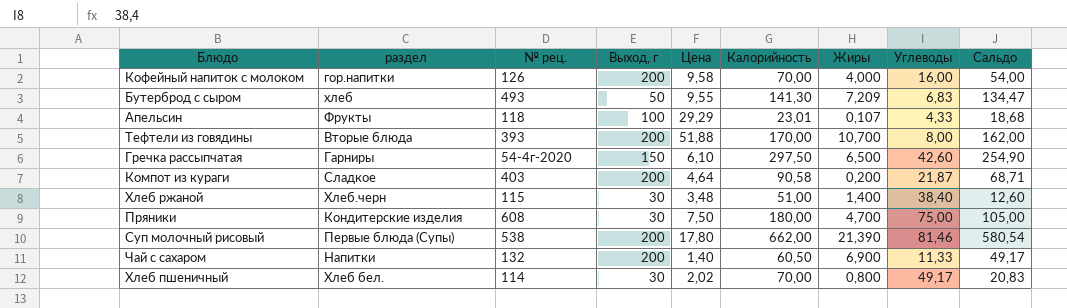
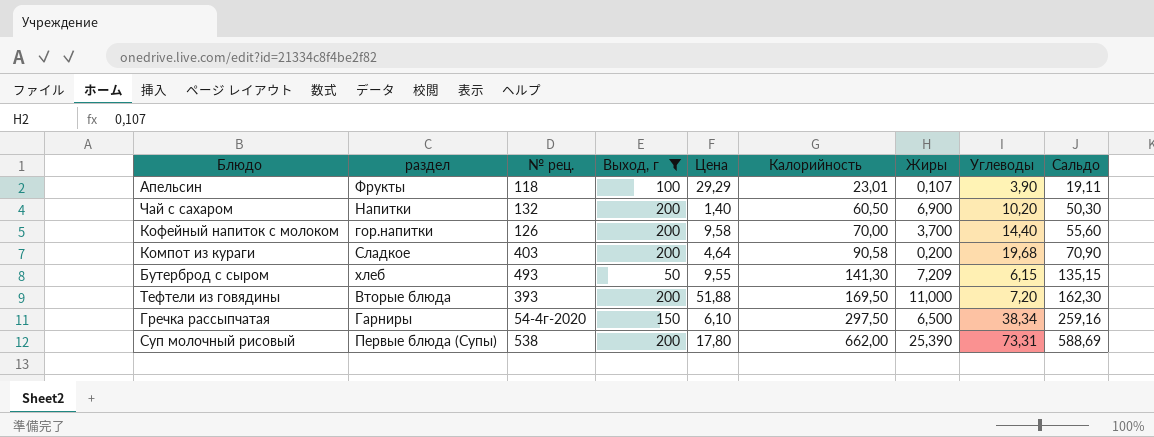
filter: none -> Выход, г != 30
row order: none -> Калорийность ascending
Апельсин | Углеводы: 4,33 -> 3,90
Апельсин | Сальдо: 18,68 -> 19,11
Чай с сахаром | Углеводы: 11,33 -> 10,20
Чай с сахаром | Сальдо: 49,17 -> 50,30
Кофейный напиток с молоком | Жиры: 4,000 -> 3,700
Кофейный напиток с молоком | Углеводы: 16,00 -> 14,40
Кофейный напиток с молоком | Сальдо: 54,00 -> 55,60
Компот из кураги | Углеводы: 21,87 -> 19,68
Компот из кураги | Сальдо: 68,71 -> 70,90
Бутерброд с сыром | Углеводы: 6,83 -> 6,15
Бутерброд с сыром | Сальдо: 134,47 -> 135,15
Тефтели из говядины | Калорийность: 170,00 -> 169,50
Тефтели из говядины | Жиры: 10,700 -> 11,000
Тефтели из говядины | Углеводы: 8,00 -> 7,20
Тефтели из говядины | Сальдо: 162,00 -> 162,30
Гречка рассыпчатая | Углеводы: 42,60 -> 38,34
Гречка рассыпчатая | Сальдо: 254,90 -> 259,16
Суп молочный рисовый | Жиры: 21,390 -> 25,390
Суп молочный рисовый | Углеводы: 81,46 -> 73,31
Суп молочный рисовый | Сальдо: 580,54 -> 588,69

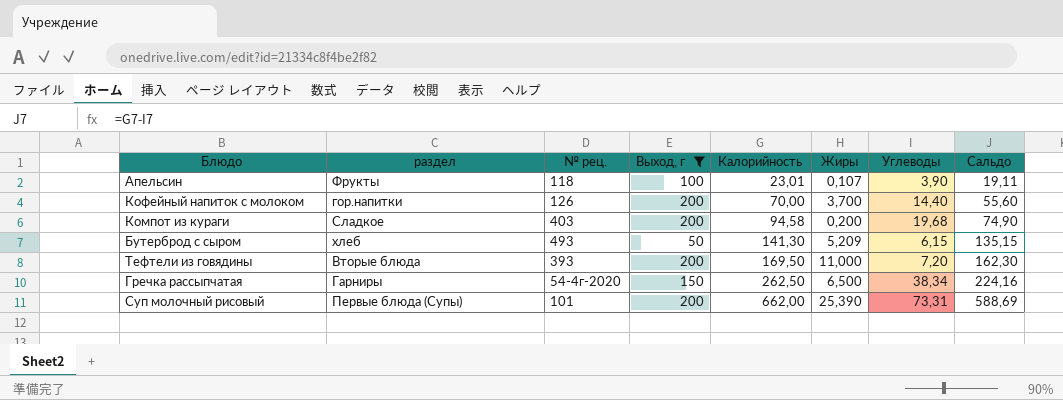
column Цена | position: 5 -> none
row Чай с сахаром: Напитки | 132 | 200 | 1,40 | 60,50 | 6,900 | 10,20 | 50,30 -> none
Компот из кураги | Калорийность: 90,58 -> 94,58
Компот из кураги | Сальдо: 70,90 -> 74,90
Бутерброд с сыром | Жиры: 7,209 -> 5,209
Гречка рассыпчатая | Калорийность: 297,50 -> 262,50
Гречка рассыпчатая | Сальдо: 259,16 -> 224,16
Суп молочный рисовый | № рец.: 538 -> 101

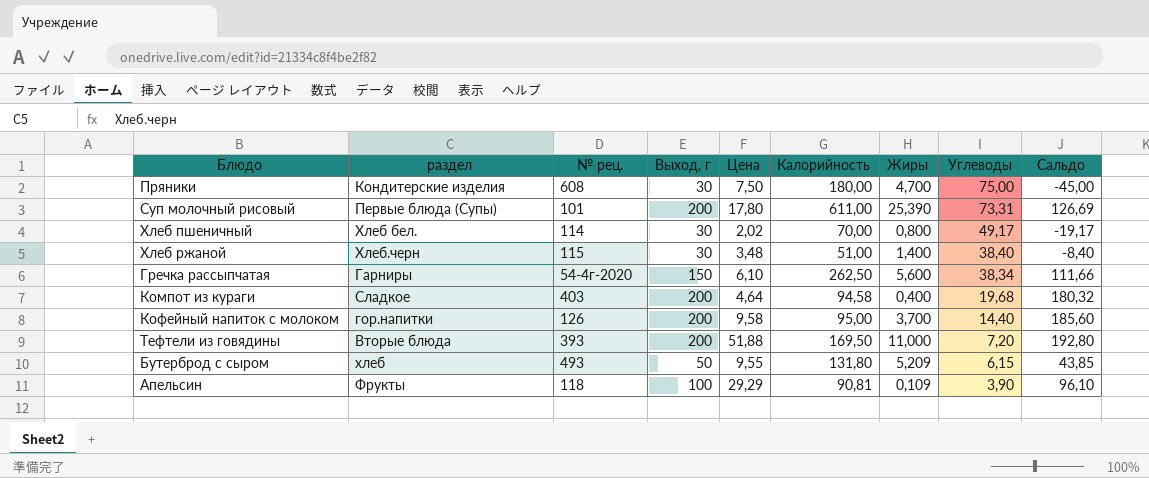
filter: Выход, г != 30 -> none
row order: Калорийность ascending -> Углеводы descending
column Цена | position: none -> 5
column Сальдо | formula: [Калорийность] - [Углеводы] -> [Выход, г] - [Углеводы]
Суп молочный рисовый | Калорийность: 662,00 -> 611,00
Гречка рассыпчатая | Жиры: 6,500 -> 5,600
Компот из кураги | Жиры: 0,200 -> 0,400
Кофейный напиток с молоком | Калорийность: 70,00 -> 95,00
Бутерброд с сыром | Калорийность: 141,30 -> 131,80
Апельсин | Калорийность: 23,01 -> 90,81
Апельсин | Жиры: 0,107 -> 0,109

